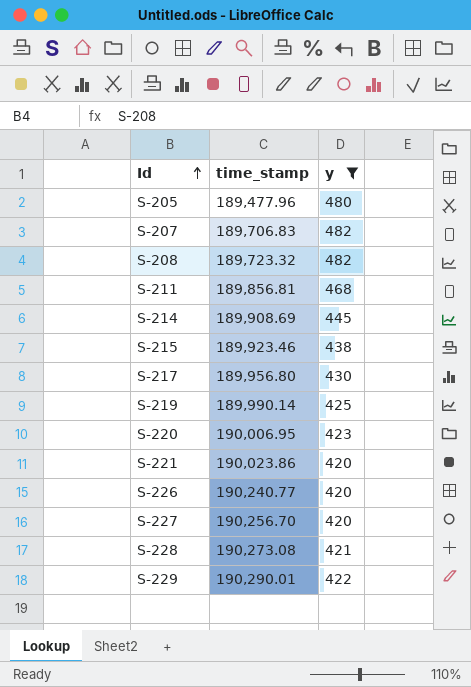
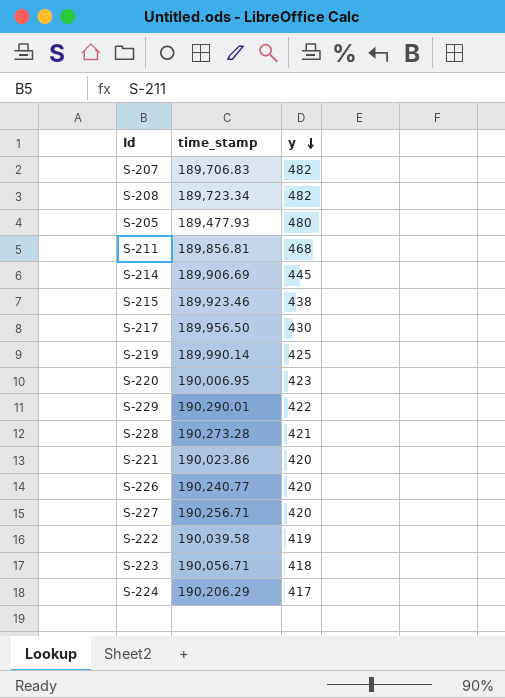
filter: y >= 420 -> none
row order: Id ascending -> y descending
S-208 | time_stamp: 189,723.32 -> 189,723.34
S-205 | time_stamp: 189,477.96 -> 189,477.93
S-214 | time_stamp: 189,908.69 -> 189,906.69
S-217 | time_stamp: 189,956.80 -> 189,956.50
S-228 | time_stamp: 190,273.08 -> 190,273.28
S-227 | time_stamp: 190,256.70 -> 190,256.71

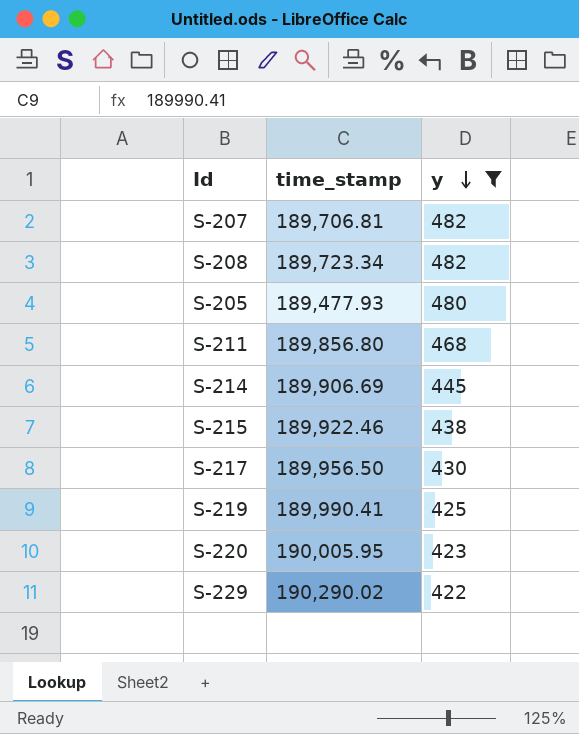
filter: none -> y >= 422
S-207 | time_stamp: 189,706.83 -> 189,706.81
S-211 | time_stamp: 189,856.81 -> 189,856.80
S-215 | time_stamp: 189,923.46 -> 189,922.46
S-219 | time_stamp: 189,990.14 -> 189,990.41
S-220 | time_stamp: 190,006.95 -> 190,005.95
S-229 | time_stamp: 190,290.01 -> 190,290.02

